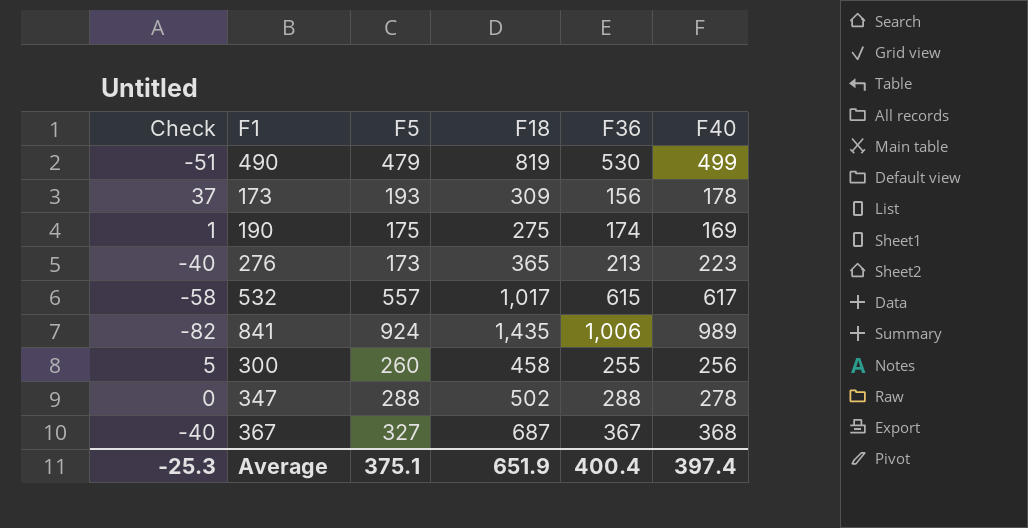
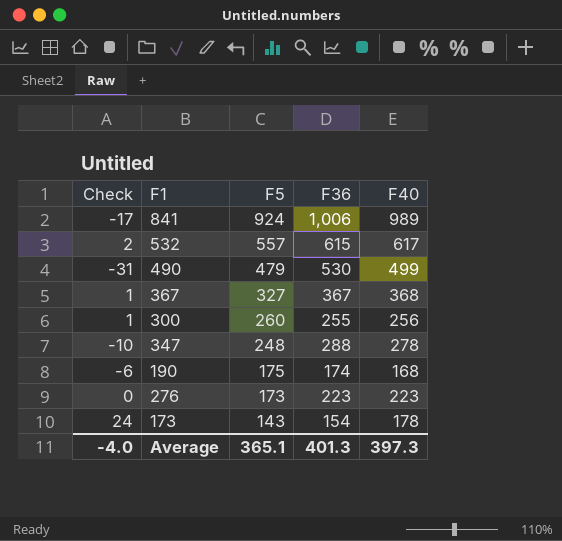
row order: none -> F5 descending
column F18 | position: 4 -> none
column Check | formula: [F5] - [F36] -> [F40] - [F36]
347 | F5: 288 -> 248
190 | F40: 169 -> 168
276 | F36: 213 -> 223
173 | F5: 193 -> 143
173 | F36: 156 -> 154
Average | Check: -25.3 -> -4.0
Average | F5: 375.1 -> 365.1
Average | F36: 400.4 -> 401.3
Average | F40: 397.4 -> 397.3

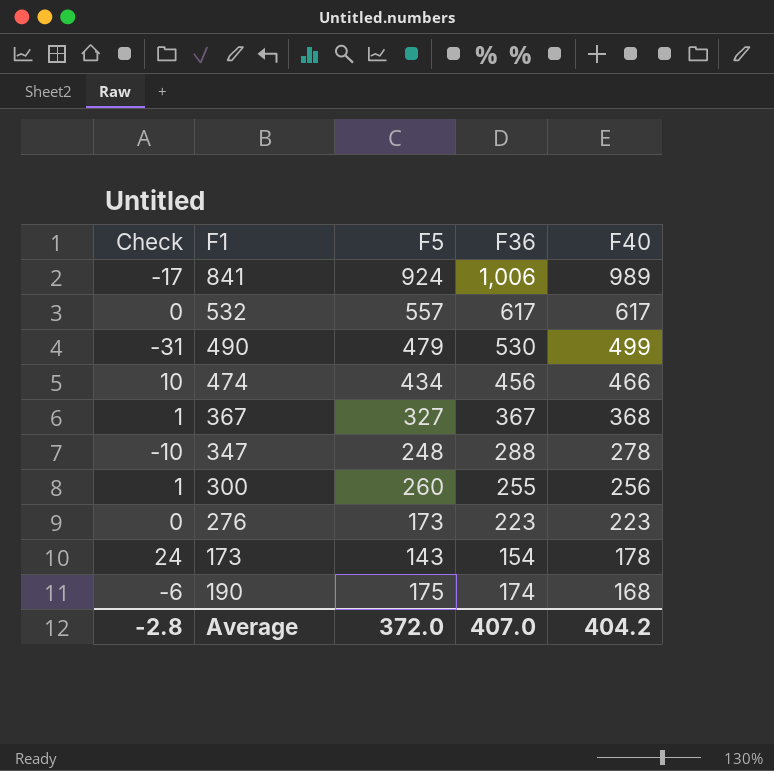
row order: F5 descending -> F40 descending
532 | Check: 2 -> 0
532 | F36: 615 -> 617
row 474: none -> 10 | 434 | 456 | 466
Average | Check: -4.0 -> -2.8
Average | F5: 365.1 -> 372.0
Average | F36: 401.3 -> 407.0
Average | F40: 397.3 -> 404.2

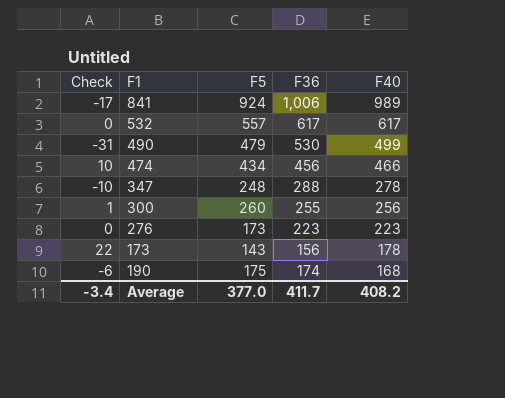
row 367: 1 | 327 | 367 | 368 -> none
173 | Check: 24 -> 22
173 | F36: 154 -> 156
Average | Check: -2.8 -> -3.4
Average | F5: 372.0 -> 377.0
Average | F36: 407.0 -> 411.7
Average | F40: 404.2 -> 408.2

